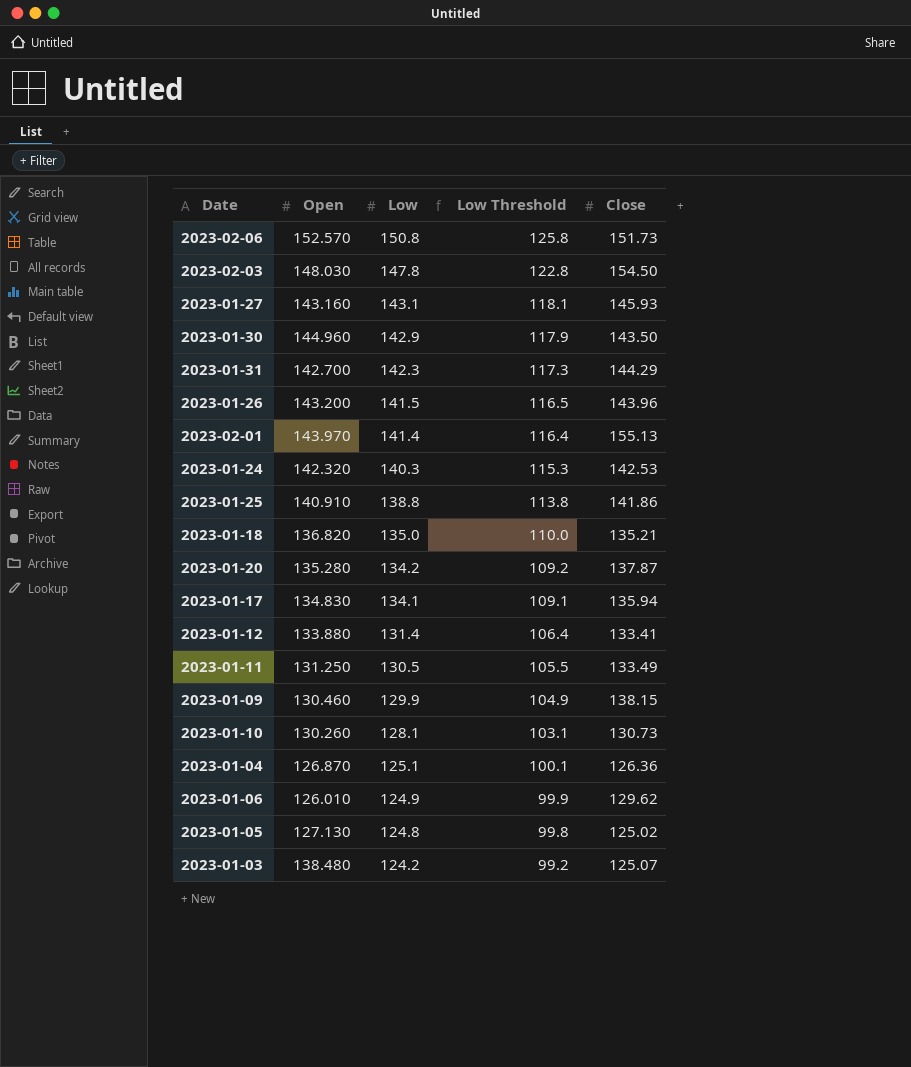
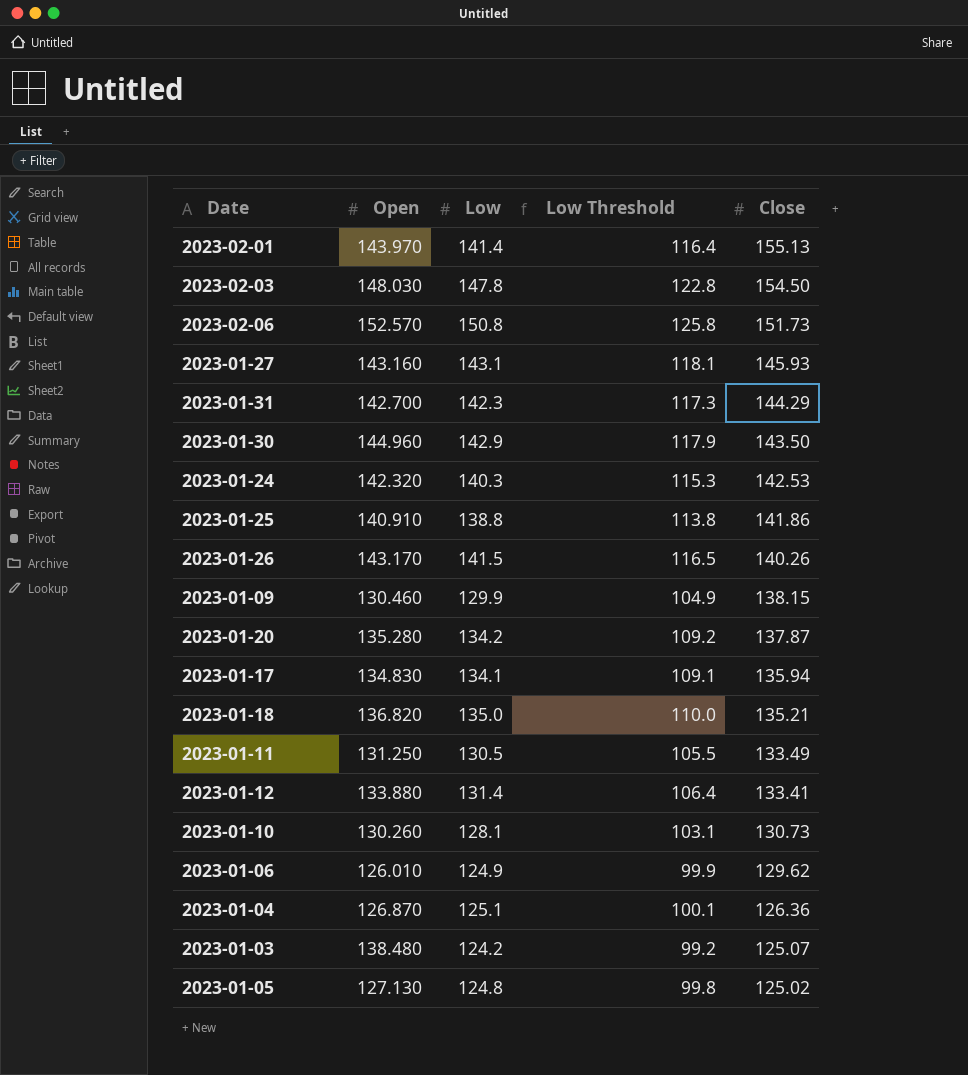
row order: Low descending -> Close descending
2023-01-26 | Open: 143.200 -> 143.170
2023-01-26 | Close: 143.96 -> 140.26

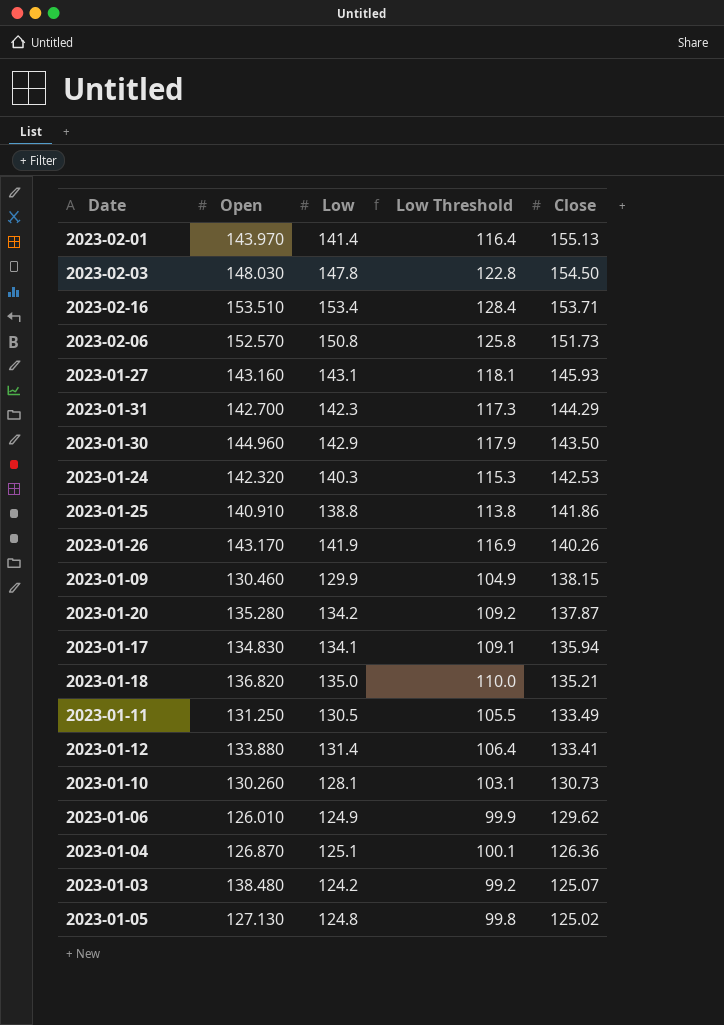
row 2023-02-16: none -> 153.510 | 153.4 | 128.4 | 153.71
2023-01-26 | Low: 141.5 -> 141.9
2023-01-26 | Low Threshold: 116.5 -> 116.9

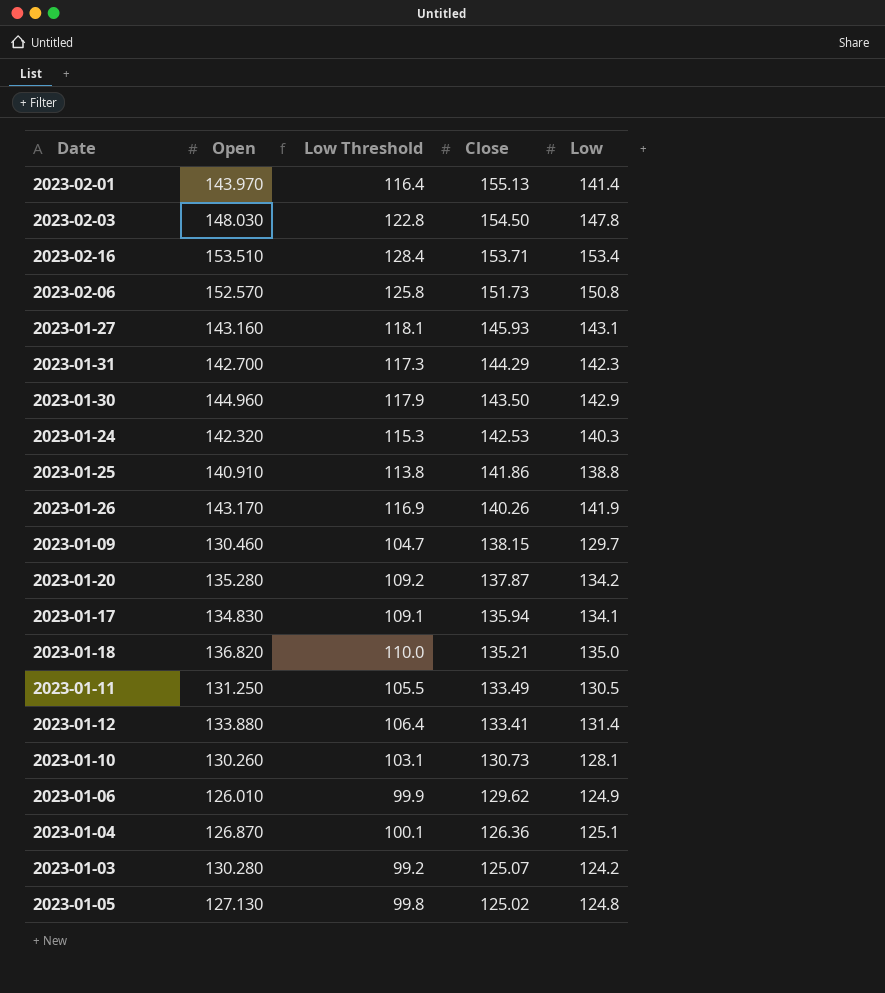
column Low | position: 3 -> 5
2023-01-09 | Low Threshold: 104.9 -> 104.7
2023-01-09 | Low: 129.9 -> 129.7
2023-01-03 | Open: 138.480 -> 130.280

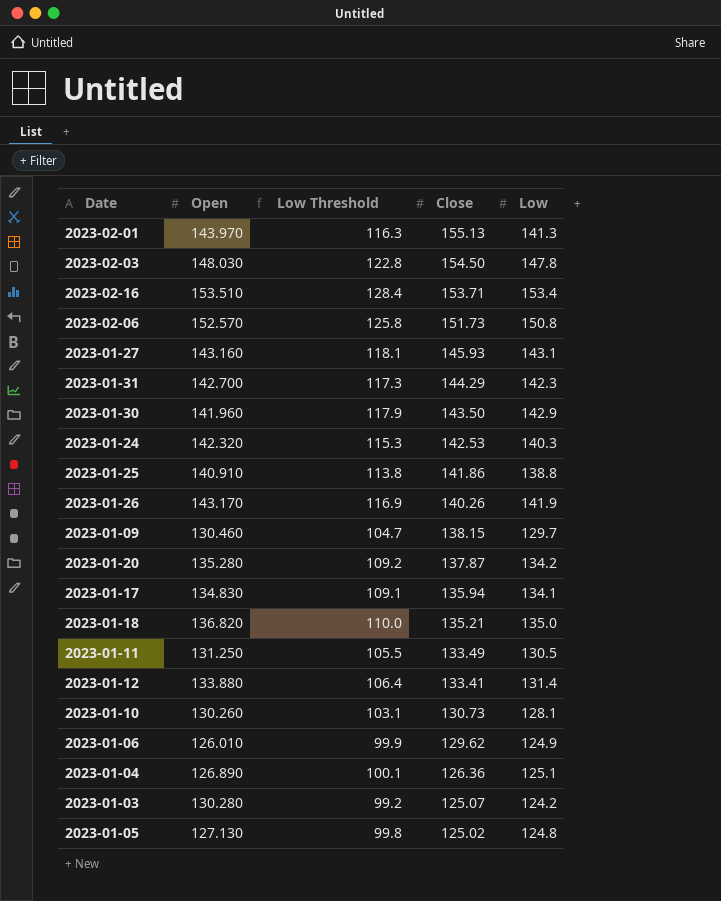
2023-02-01 | Low Threshold: 116.4 -> 116.3
2023-02-01 | Low: 141.4 -> 141.3
2023-01-30 | Open: 144.960 -> 141.960
2023-01-04 | Open: 126.870 -> 126.890

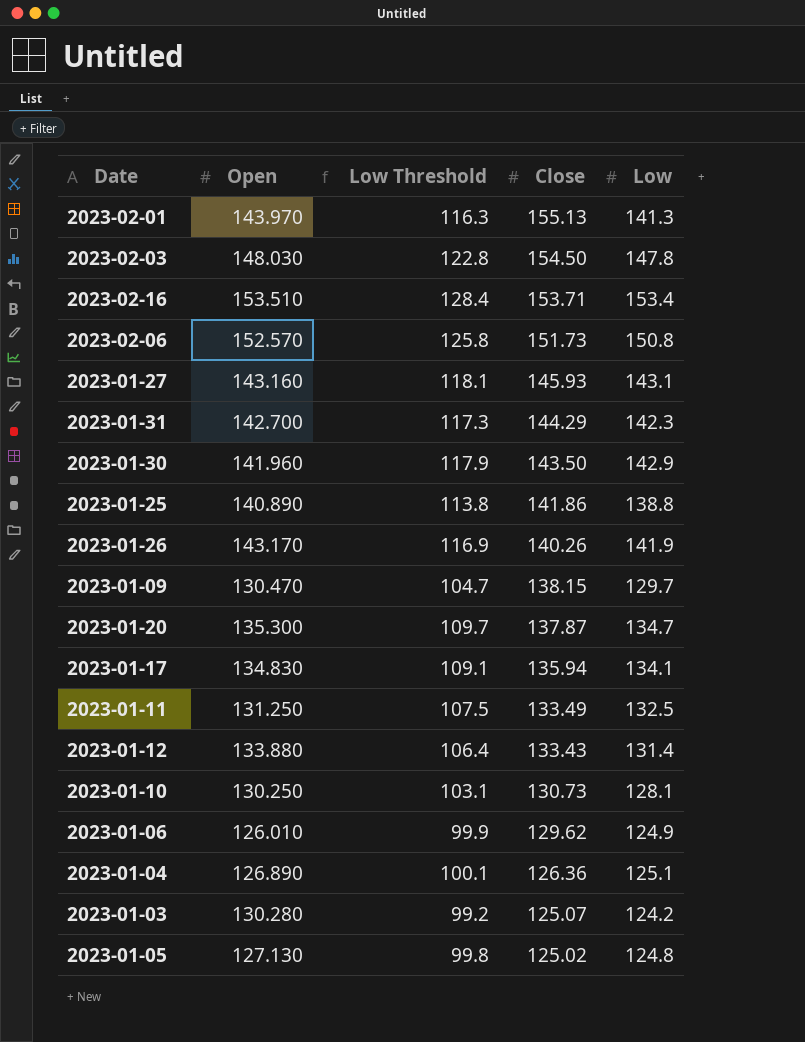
row 2023-01-24: 142.320 | 115.3 | 142.53 | 140.3 -> none
row 2023-01-18: 136.820 | 110.0 | 135.21 | 135.0 -> none
2023-01-25 | Open: 140.910 -> 140.890
2023-01-09 | Open: 130.460 -> 130.470
2023-01-20 | Open: 135.280 -> 135.300
2023-01-20 | Low Threshold: 109.2 -> 109.7
2023-01-20 | Low: 134.2 -> 134.7
2023-01-11 | Low Threshold: 105.5 -> 107.5
2023-01-11 | Low: 130.5 -> 132.5
2023-01-12 | Close: 133.41 -> 133.43
2023-01-10 | Open: 130.260 -> 130.250

